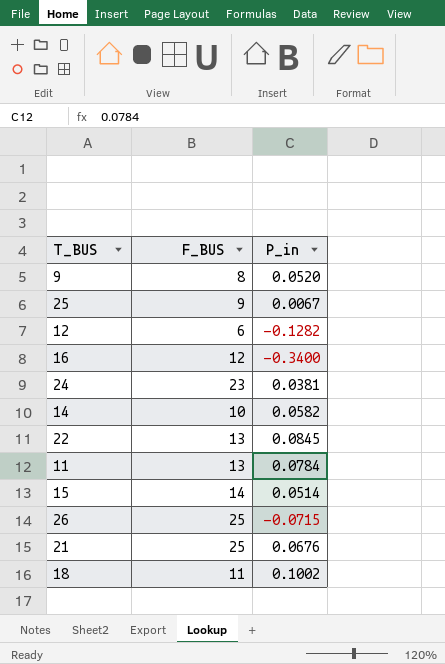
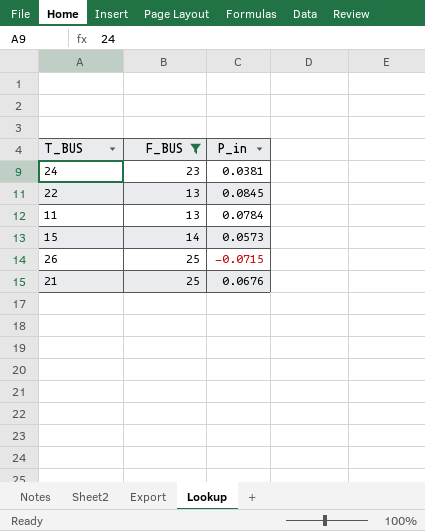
filter: none -> F_BUS >= 13
15 | P_in: 0.0514 -> 0.0573

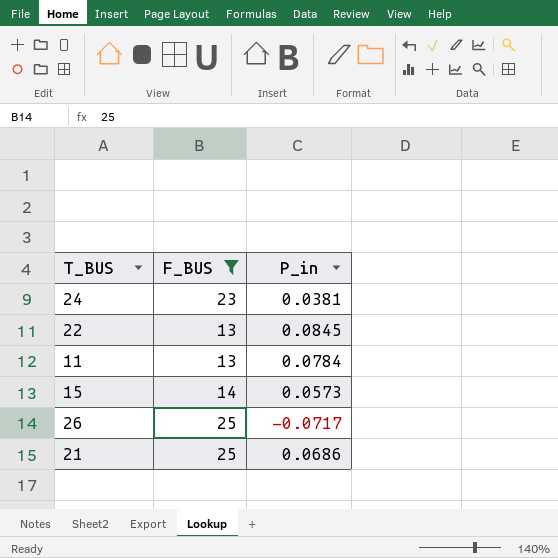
26 | P_in: -0.0715 -> -0.0717
21 | P_in: 0.0676 -> 0.0686

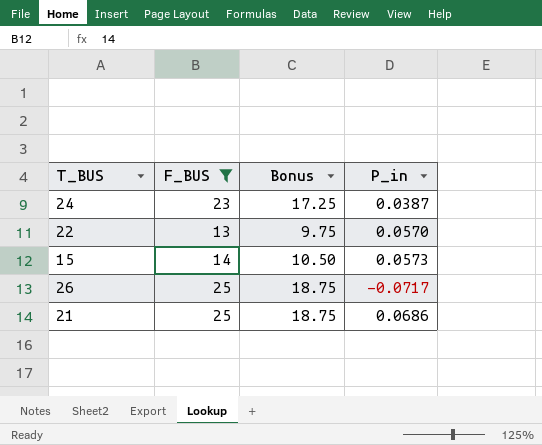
column Bonus | formula: none -> [F_BUS] * 0.75
row 11: 13 | 0.0784 -> none
24 | P_in: 0.0381 -> 0.0387
22 | P_in: 0.0845 -> 0.0570

